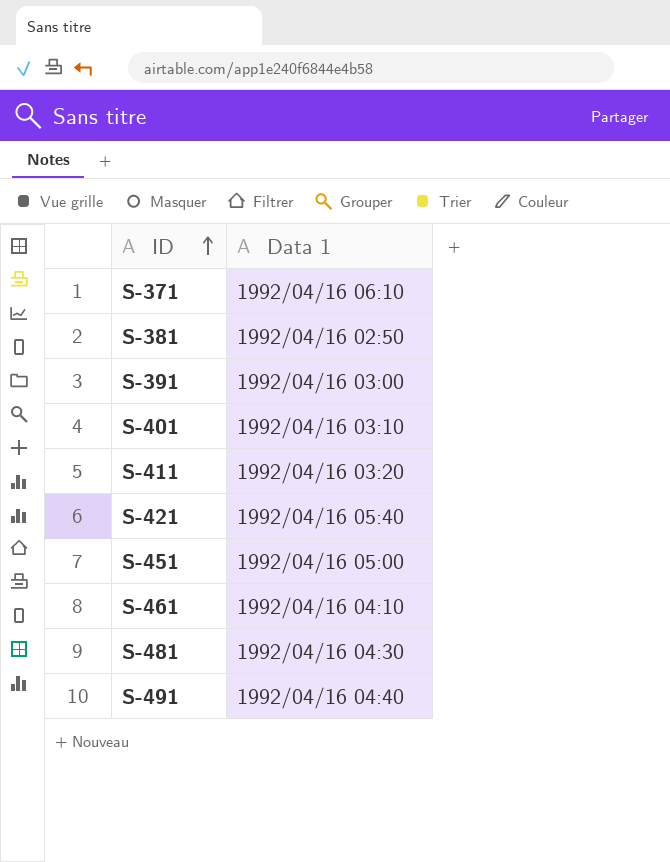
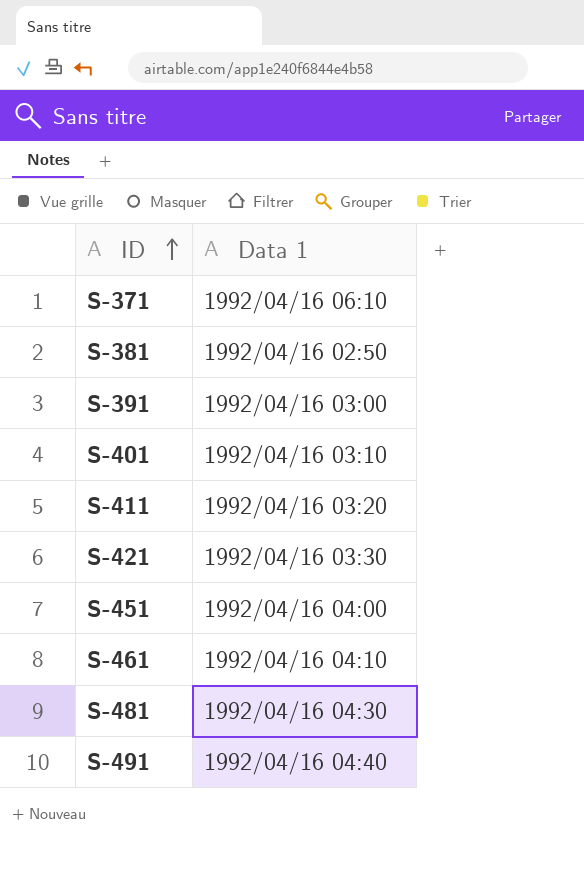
S-421 | Data 1: 1992/04/16 05:40 -> 1992/04/16 03:30
S-451 | Data 1: 1992/04/16 05:00 -> 1992/04/16 04:00

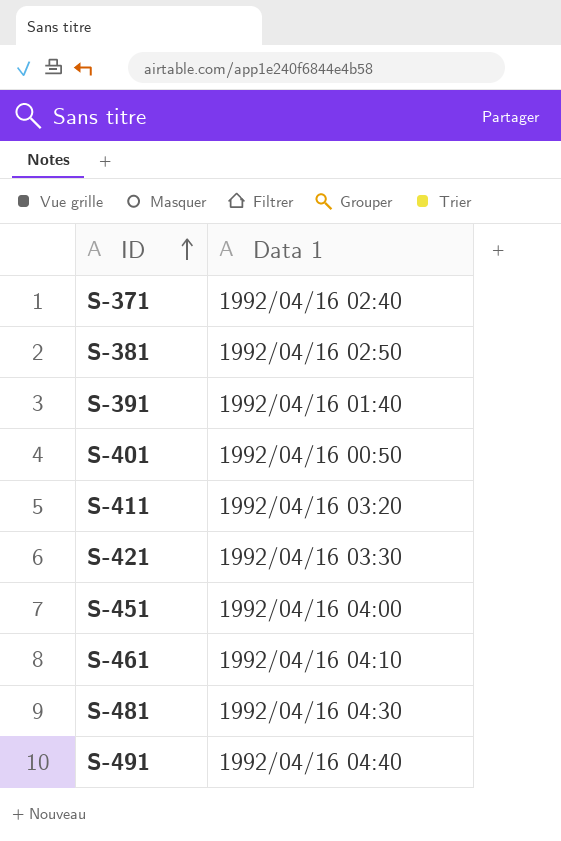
S-371 | Data 1: 1992/04/16 06:10 -> 1992/04/16 02:40
S-391 | Data 1: 1992/04/16 03:00 -> 1992/04/16 01:40
S-401 | Data 1: 1992/04/16 03:10 -> 1992/04/16 00:50

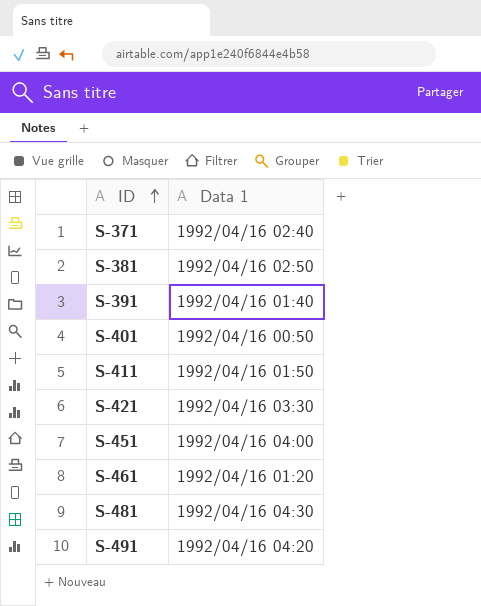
S-411 | Data 1: 1992/04/16 03:20 -> 1992/04/16 01:50
S-461 | Data 1: 1992/04/16 04:10 -> 1992/04/16 01:20
S-491 | Data 1: 1992/04/16 04:40 -> 1992/04/16 04:20

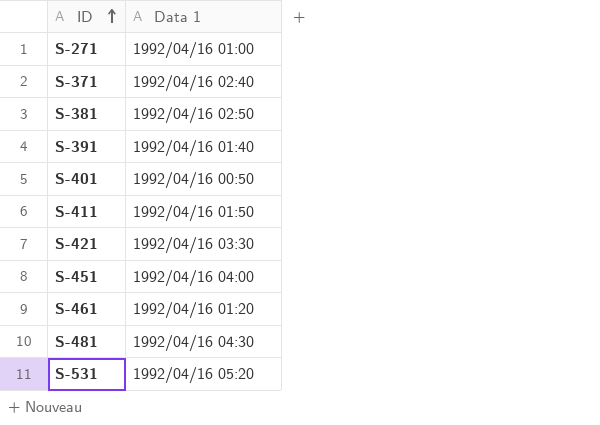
row S-491: 1992/04/16 04:20 -> none
row S-271: none -> 1992/04/16 01:00
row S-531: none -> 1992/04/16 05:20

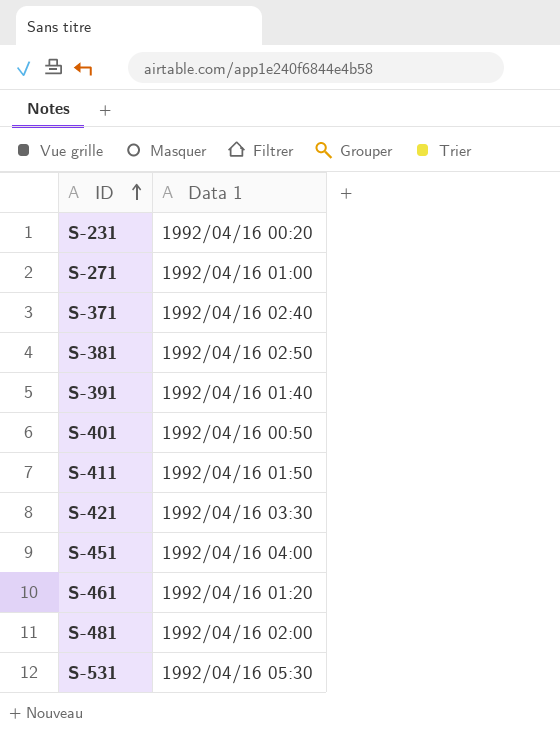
row S-231: none -> 1992/04/16 00:20
S-481 | Data 1: 1992/04/16 04:30 -> 1992/04/16 02:00
S-531 | Data 1: 1992/04/16 05:20 -> 1992/04/16 05:30

